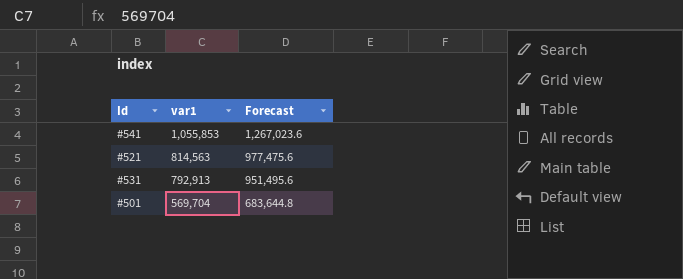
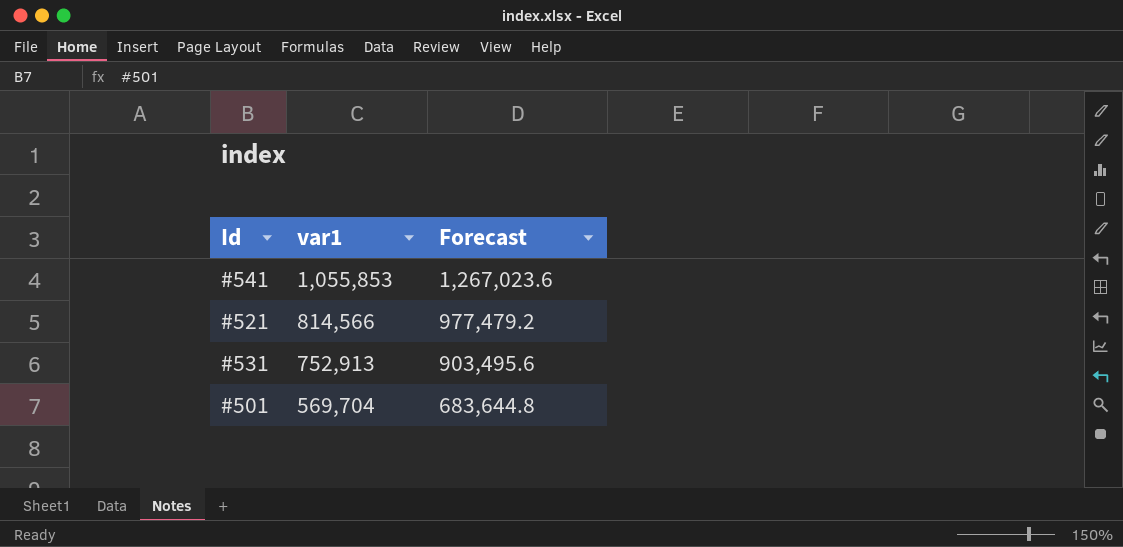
#521 | var1: 814,563 -> 814,566
#521 | Forecast: 977,475.6 -> 977,479.2
#531 | var1: 792,913 -> 752,913
#531 | Forecast: 951,495.6 -> 903,495.6

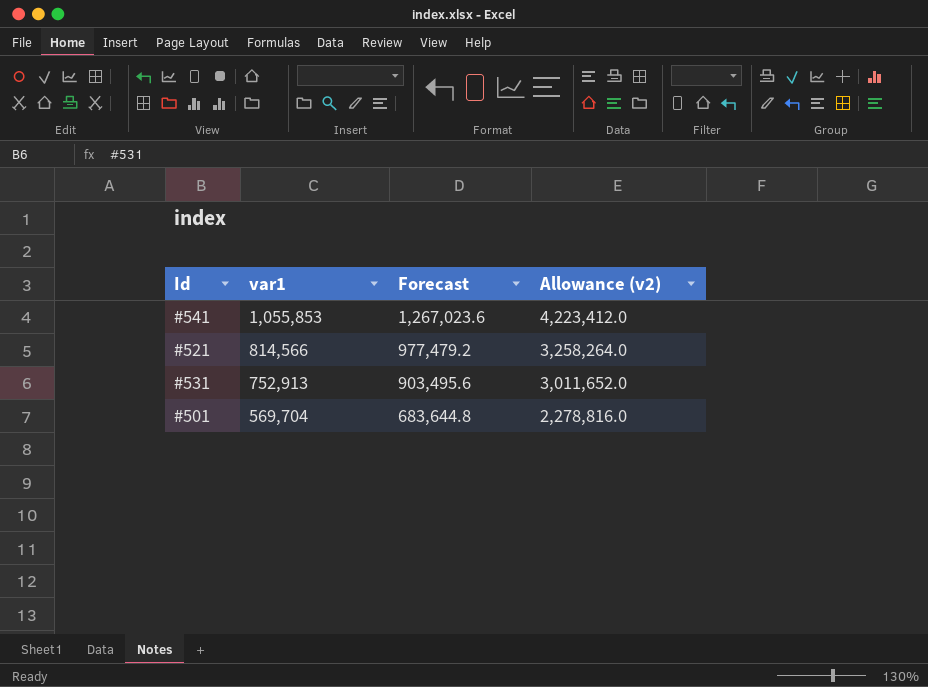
column Allowance (v2) | formula: none -> [var1] * 4

